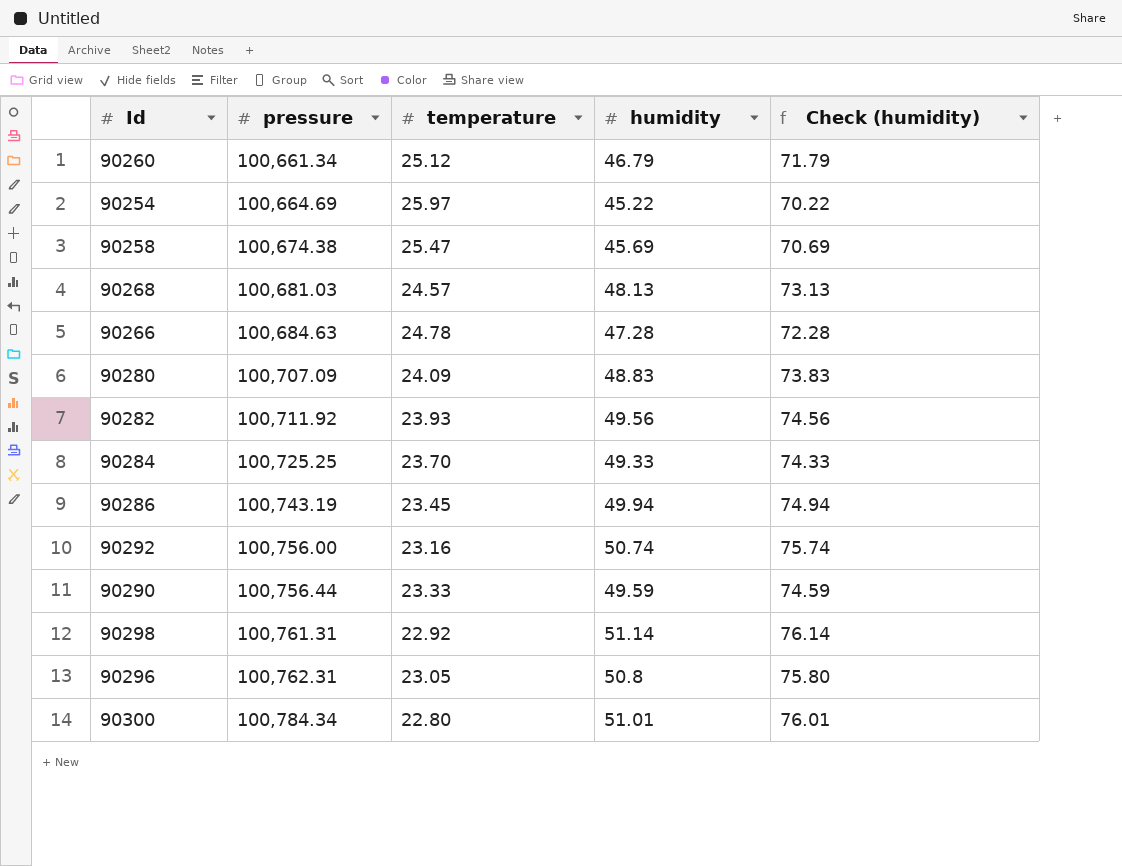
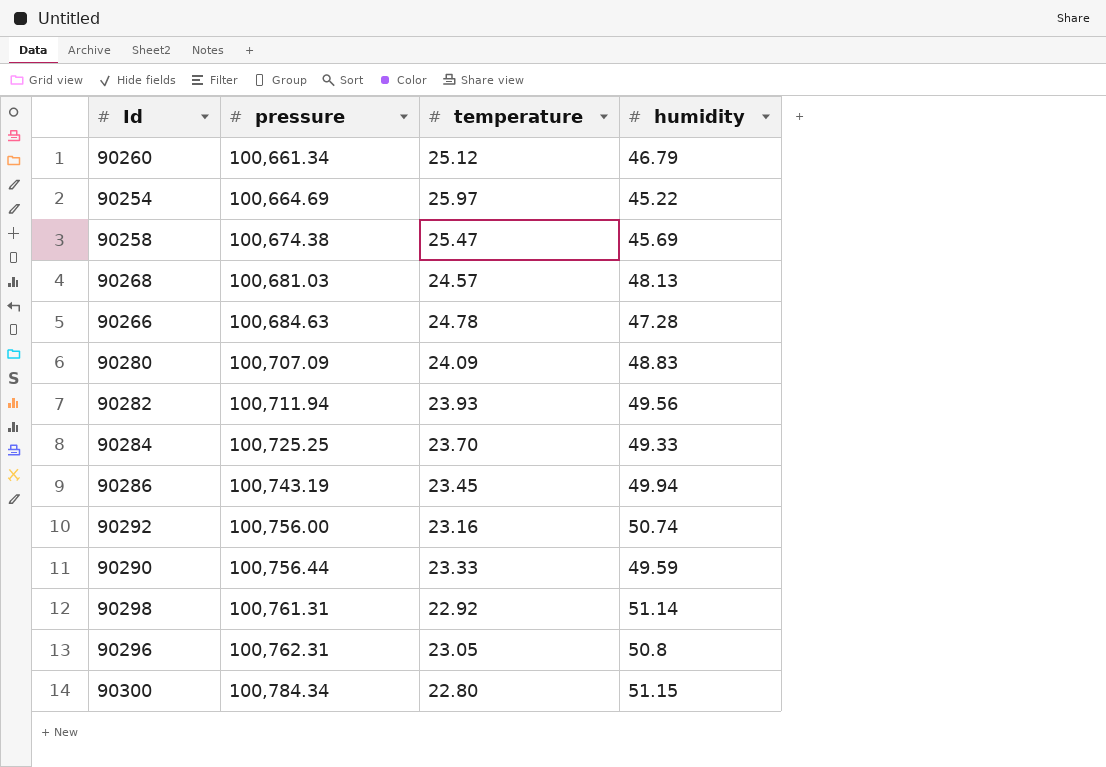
column Check (humidity) | formula: [humidity] + 25 -> none
90282 | pressure: 100,711.92 -> 100,711.94
90300 | humidity: 51.01 -> 51.15

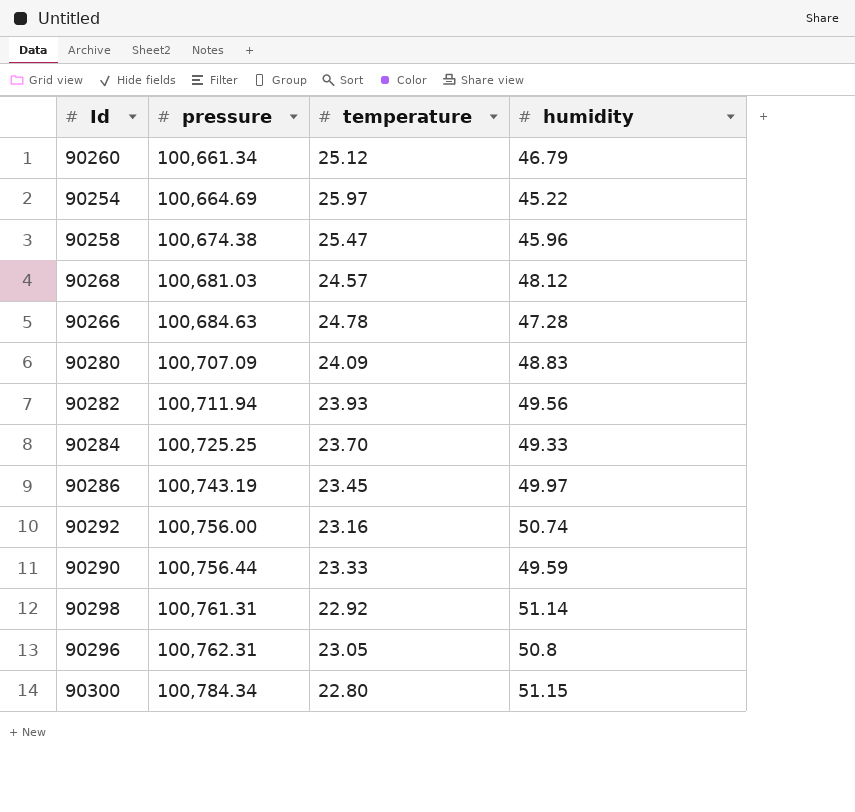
90258 | humidity: 45.69 -> 45.96
90268 | humidity: 48.13 -> 48.12
90286 | humidity: 49.94 -> 49.97

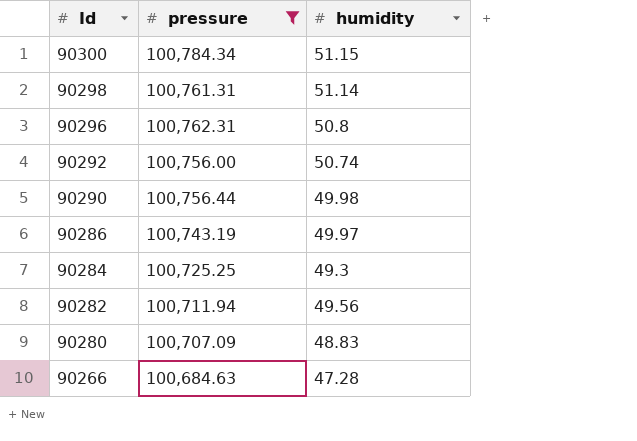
filter: none -> pressure >= 100,684.63
row order: pressure ascending -> Id descending
column temperature | position: 3 -> none
90290 | humidity: 49.59 -> 49.98
90284 | humidity: 49.33 -> 49.3

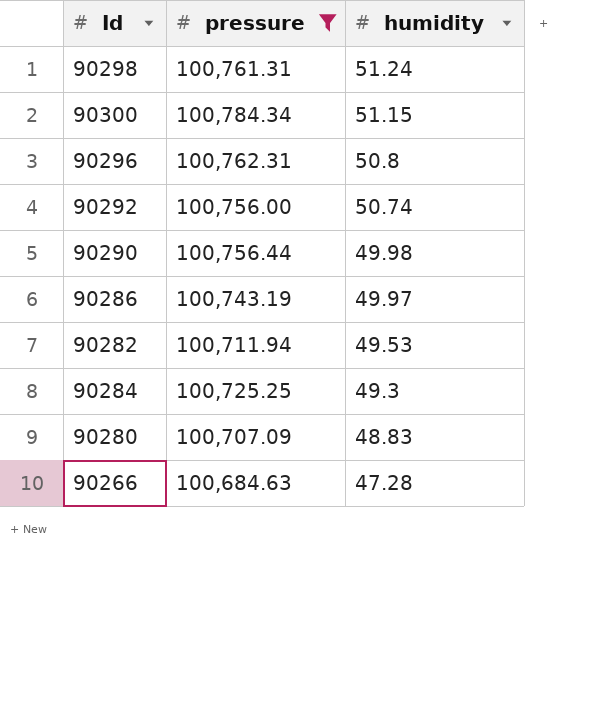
row order: Id descending -> humidity descending
90298 | humidity: 51.14 -> 51.24
90282 | humidity: 49.56 -> 49.53

